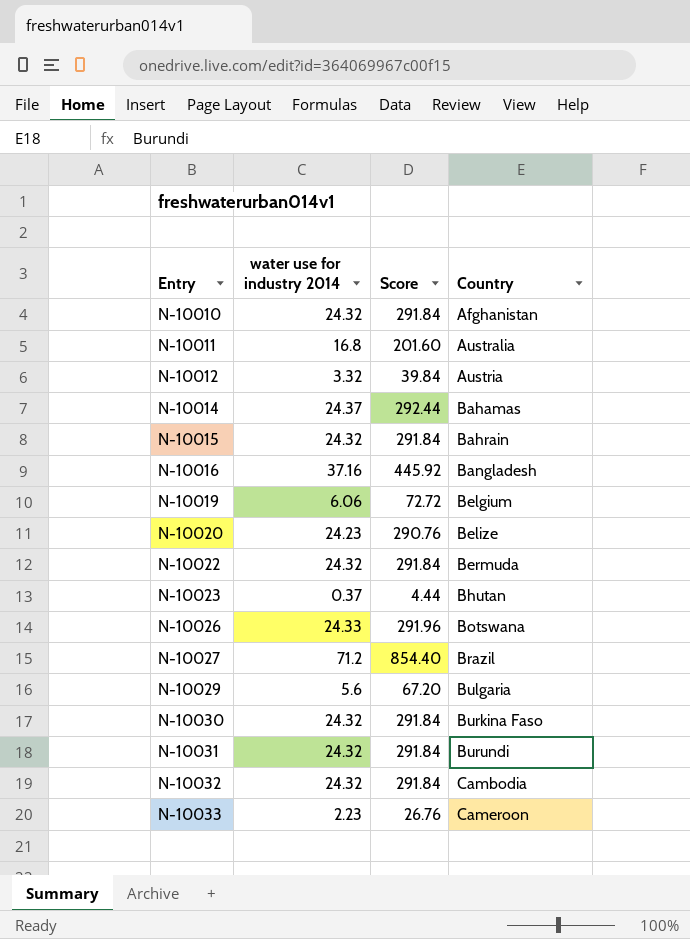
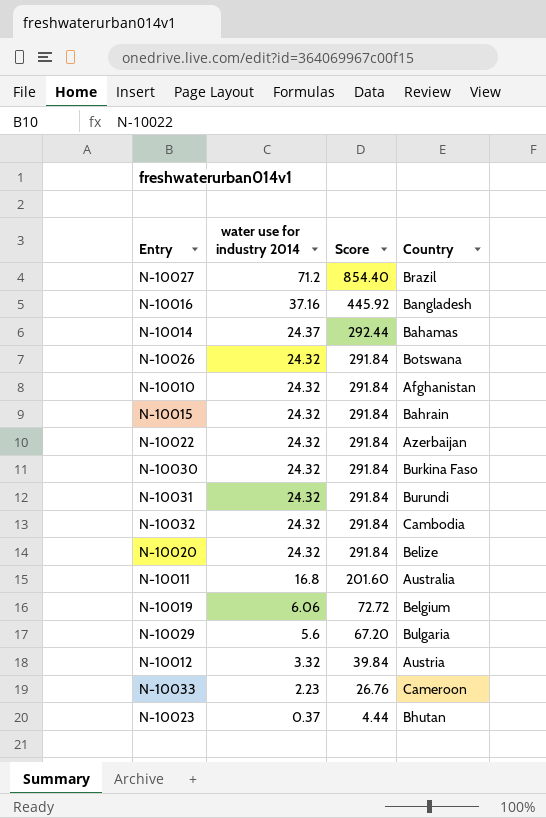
row order: Entry ascending -> water use for industry 2014 descending
N-10026 | water use for industry 2014: 24.33 -> 24.32
N-10026 | Score: 291.96 -> 291.84
N-10022 | Country: Bermuda -> Azerbaijan
N-10020 | water use for industry 2014: 24.23 -> 24.32
N-10020 | Score: 290.76 -> 291.84

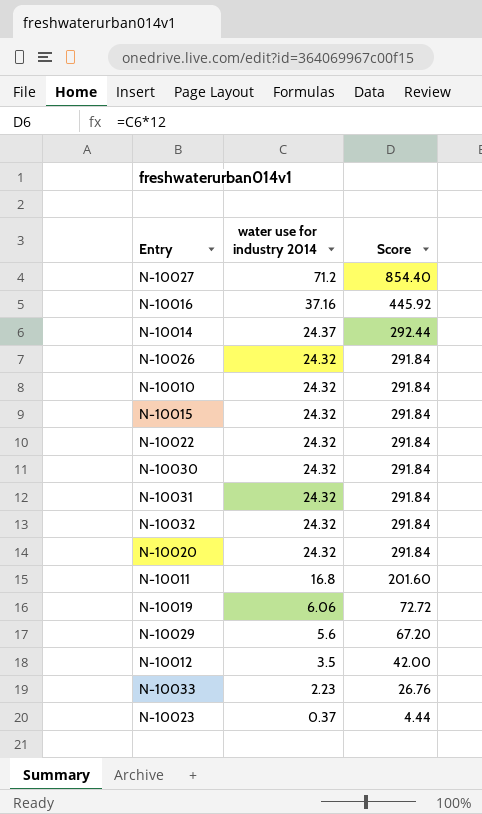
column Country | position: 4 -> none
N-10012 | water use for industry 2014: 3.32 -> 3.5
N-10012 | Score: 39.84 -> 42.00

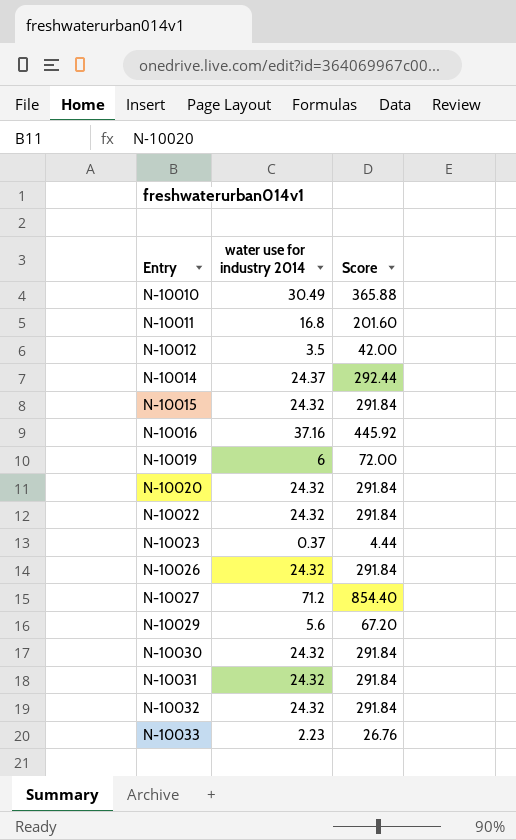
row order: water use for industry 2014 descending -> Entry ascending
N-10010 | water use for industry 2014: 24.32 -> 30.49
N-10010 | Score: 291.84 -> 365.88
N-10019 | water use for industry 2014: 6.06 -> 6
N-10019 | Score: 72.72 -> 72.00

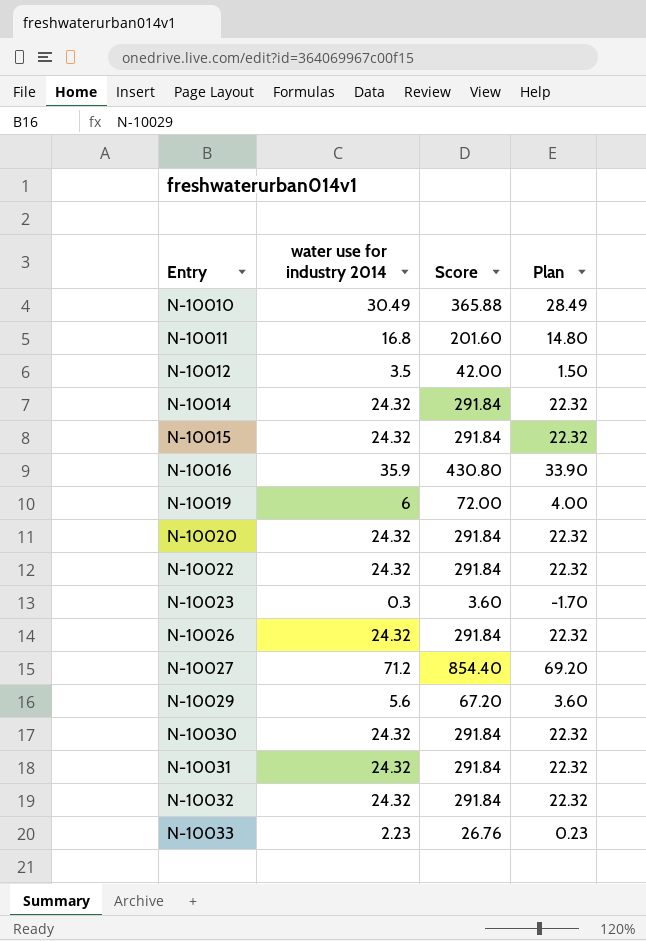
column Plan | formula: none -> [water use for industry 2014] - 2
N-10014 | water use for industry 2014: 24.37 -> 24.32
N-10014 | Score: 292.44 -> 291.84
N-10016 | water use for industry 2014: 37.16 -> 35.9
N-10016 | Score: 445.92 -> 430.80
N-10023 | water use for industry 2014: 0.37 -> 0.3
N-10023 | Score: 4.44 -> 3.60

